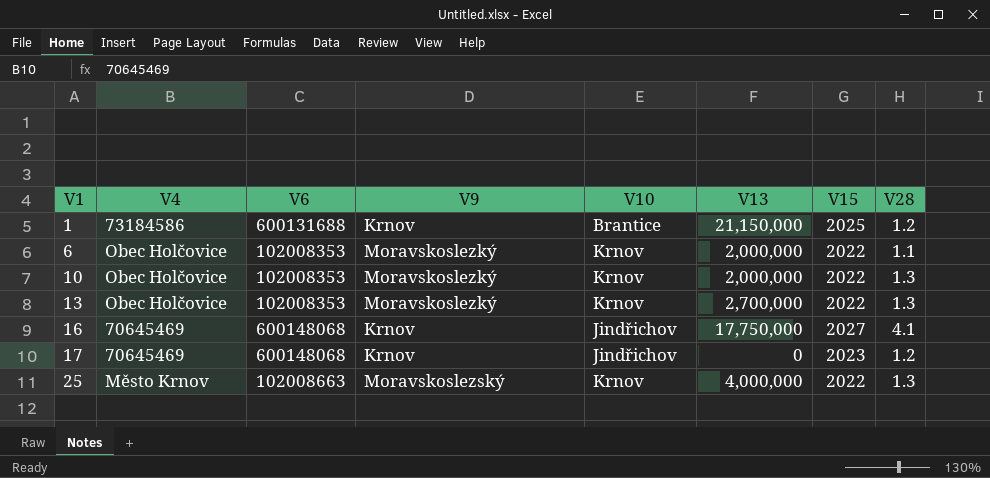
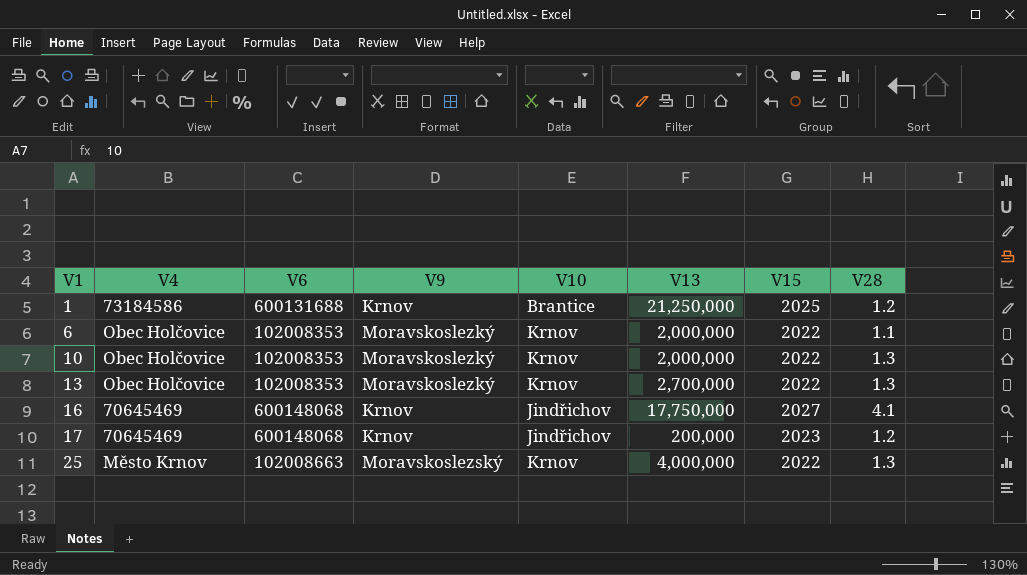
1 | V13: 21,150,000 -> 21,250,000
17 | V13: 0 -> 200,000

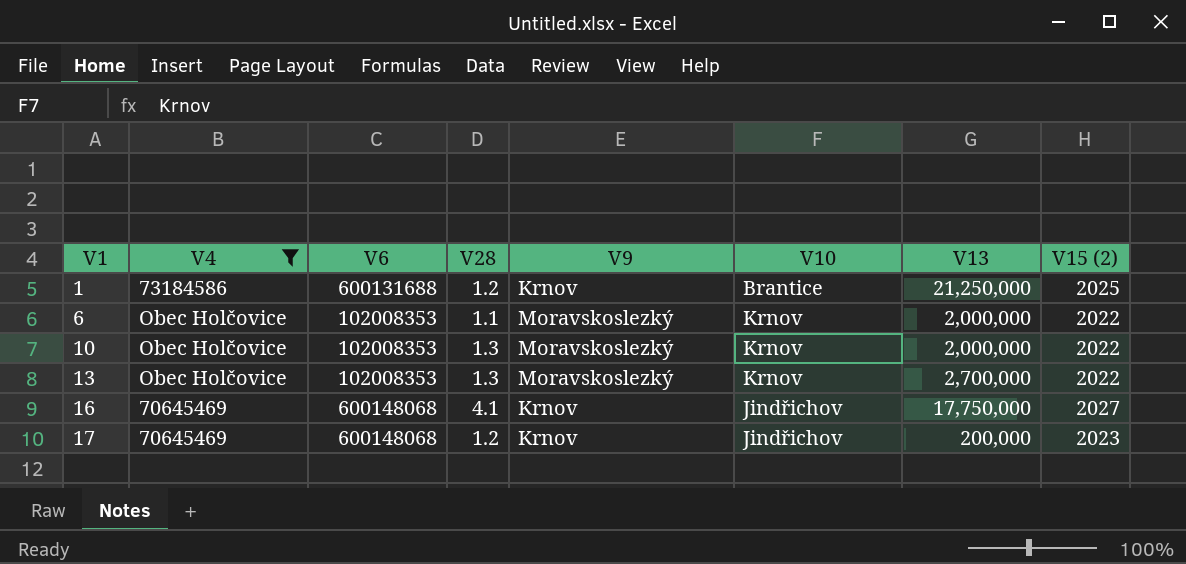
filter: none -> V4 != Město Krnov
column V28 | position: 8 -> 4
column name: V15 -> V15 (2)

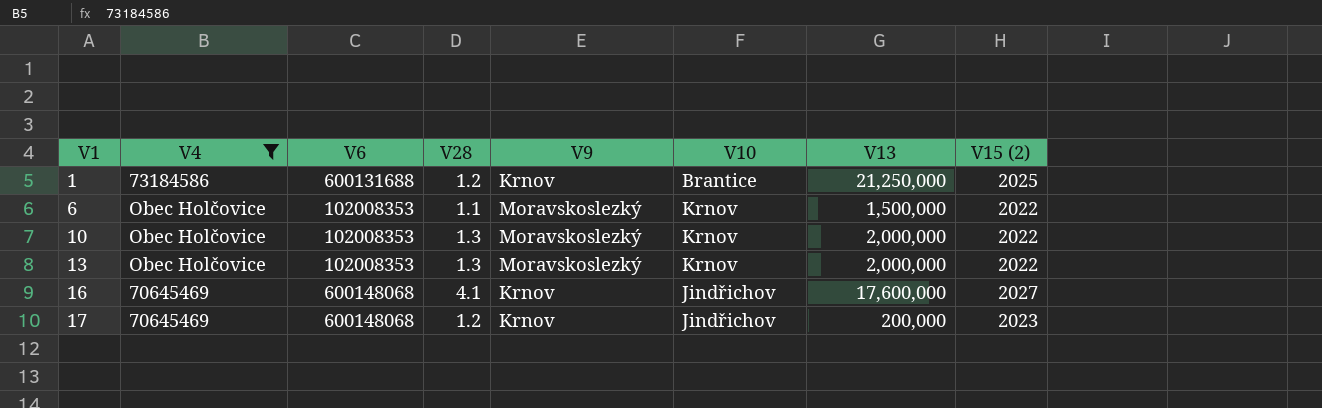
6 | V13: 2,000,000 -> 1,500,000
13 | V13: 2,700,000 -> 2,000,000
16 | V13: 17,750,000 -> 17,600,000

